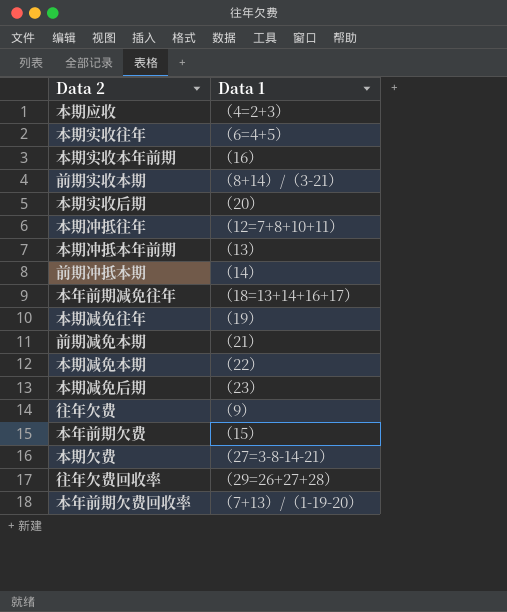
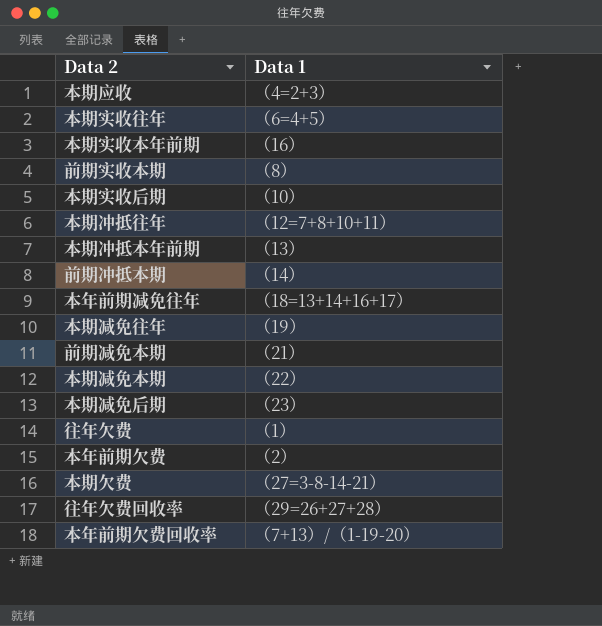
前期实收本期 | Data 1: （8+14）/（3-21） -> （8）
本期实收后期 | Data 1: （20） -> （10）
往年欠费 | Data 1: （9） -> （1）
本年前期欠费 | Data 1: （15） -> （2）

